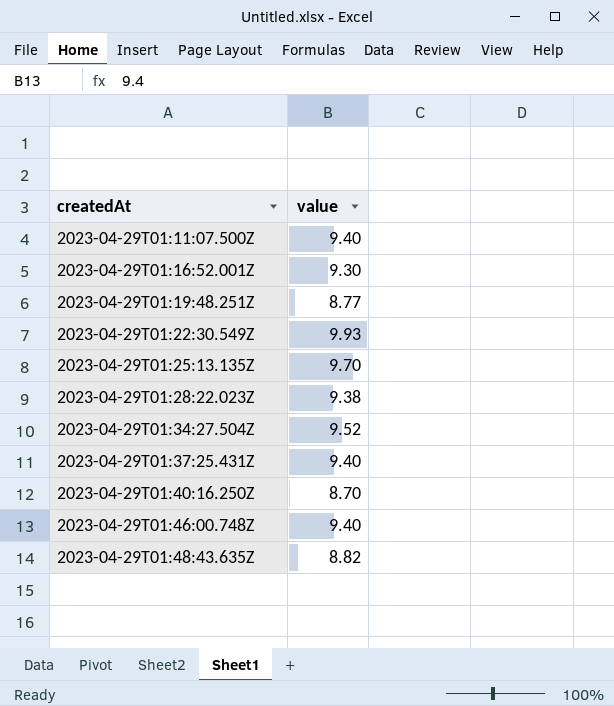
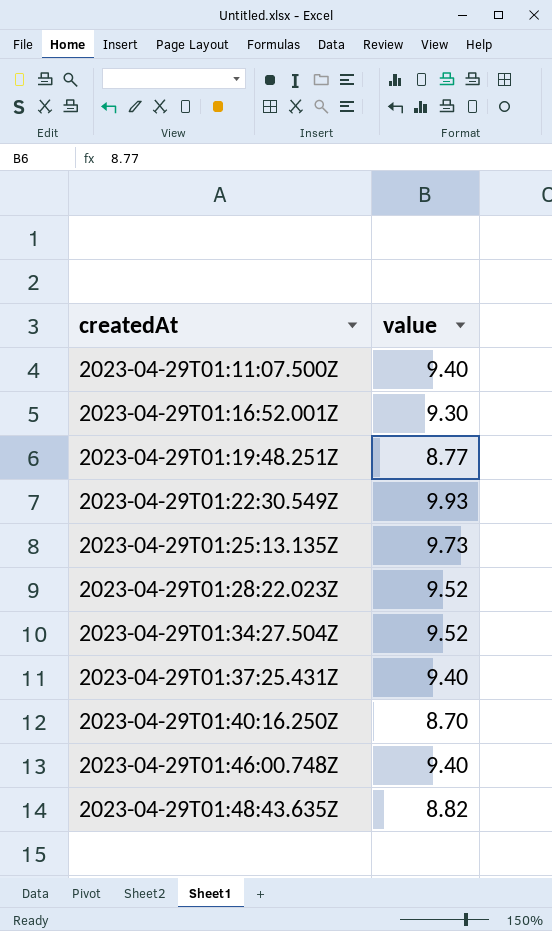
2023-04-29T01:25:13.135Z | value: 9.70 -> 9.73
2023-04-29T01:28:22.023Z | value: 9.38 -> 9.52

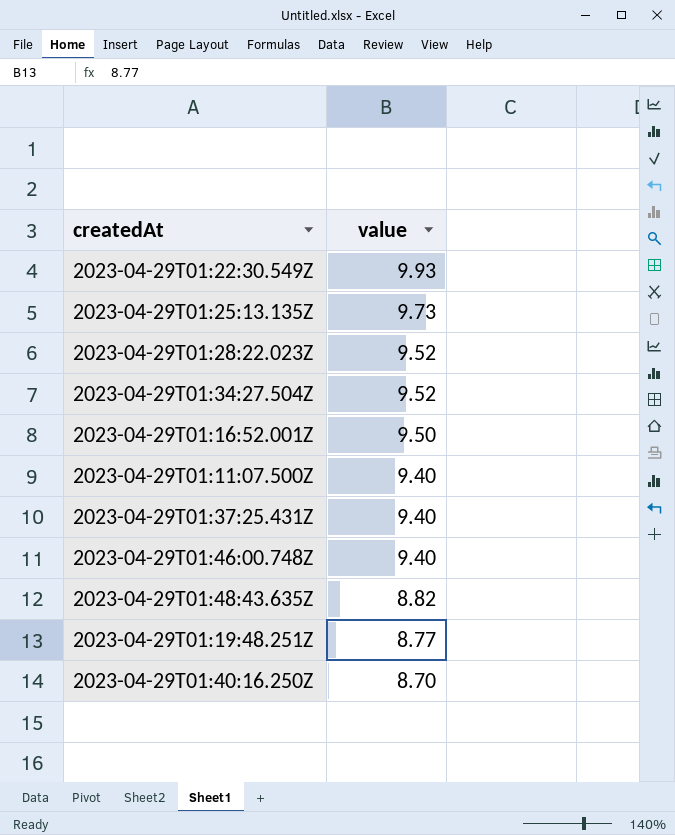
row order: createdAt ascending -> value descending
2023-04-29T01:16:52.001Z | value: 9.30 -> 9.50

